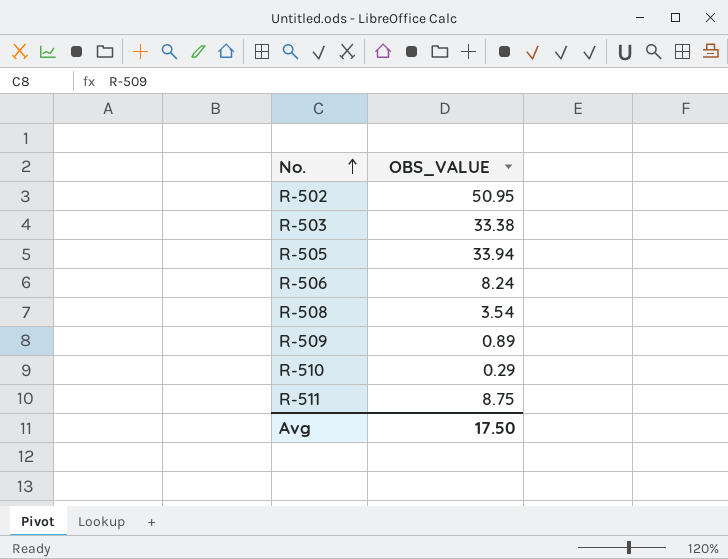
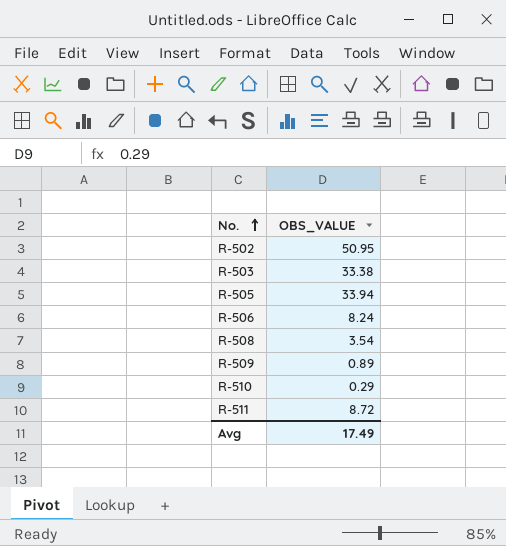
R-511 | OBS_VALUE: 8.75 -> 8.72
Avg | OBS_VALUE: 17.50 -> 17.49

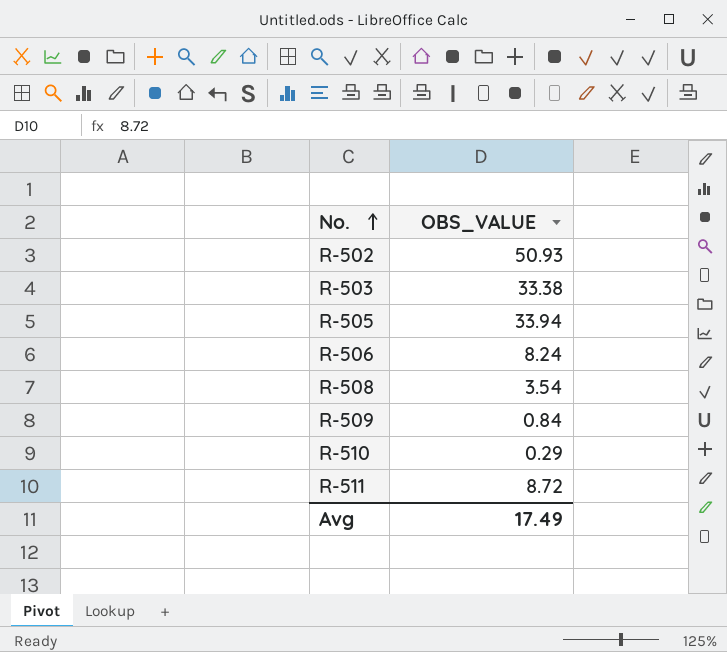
R-502 | OBS_VALUE: 50.95 -> 50.93
R-509 | OBS_VALUE: 0.89 -> 0.84

